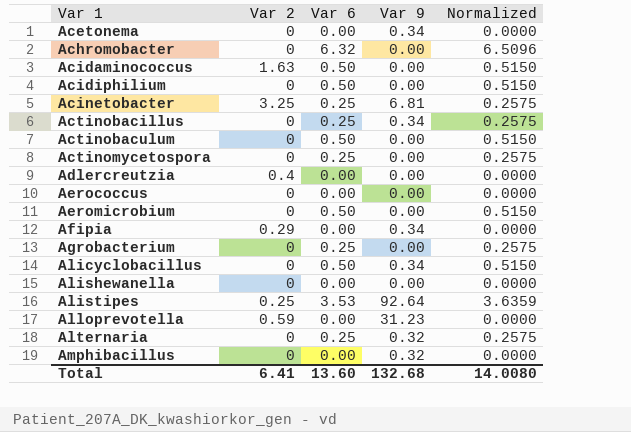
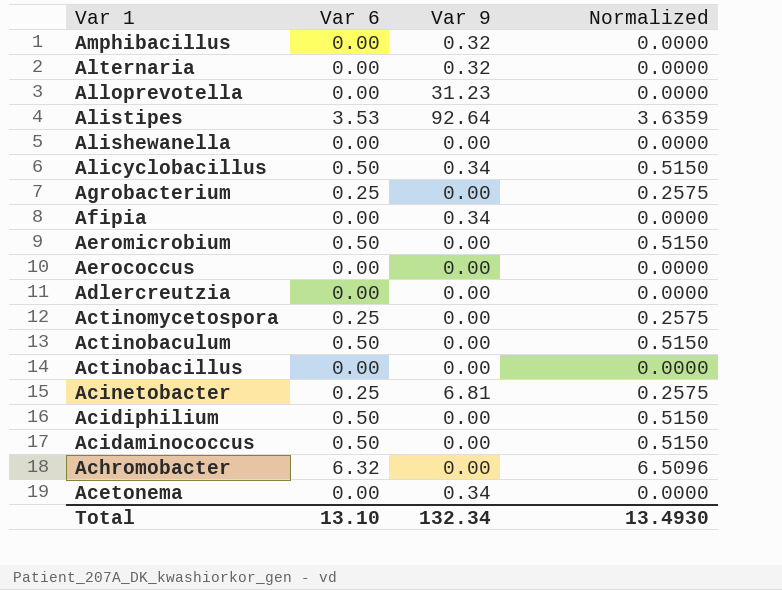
row order: Var 1 ascending -> Var 1 descending
column Var 2 | position: 2 -> none
Alternaria | Var 6: 0.25 -> 0.00
Alternaria | Normalized: 0.2575 -> 0.0000
Actinobacillus | Var 6: 0.25 -> 0.00
Actinobacillus | Var 9: 0.34 -> 0.00
Actinobacillus | Normalized: 0.2575 -> 0.0000
Total | Var 6: 13.60 -> 13.10
Total | Var 9: 132.68 -> 132.34
Total | Normalized: 14.0080 -> 13.4930

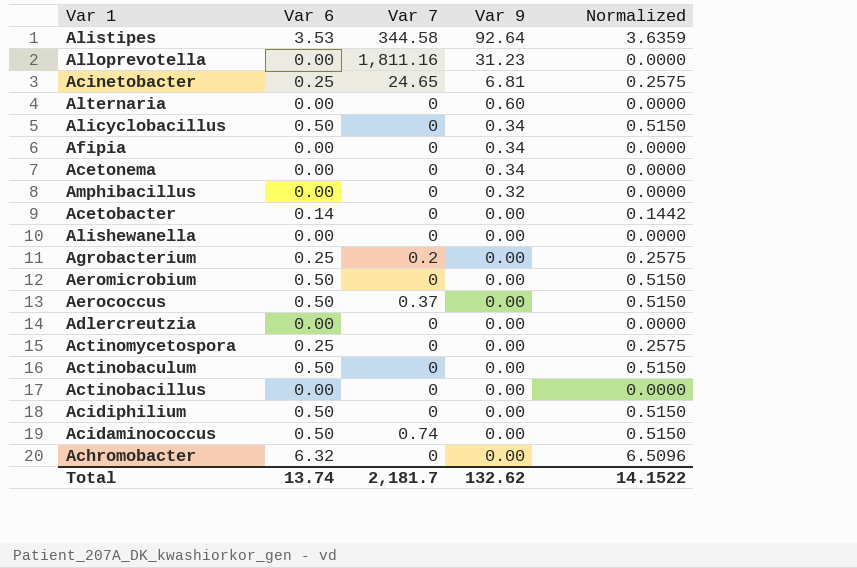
row order: Var 1 descending -> Var 9 descending
column Var 7 | position: none -> 3
Alternaria | Var 9: 0.32 -> 0.60
row Acetobacter: none -> 0.14 | 0 | 0.00 | 0.1442
Aerococcus | Var 6: 0.00 -> 0.50
Aerococcus | Normalized: 0.0000 -> 0.5150
Total | Var 6: 13.10 -> 13.74
Total | Var 9: 132.34 -> 132.62
Total | Normalized: 13.4930 -> 14.1522

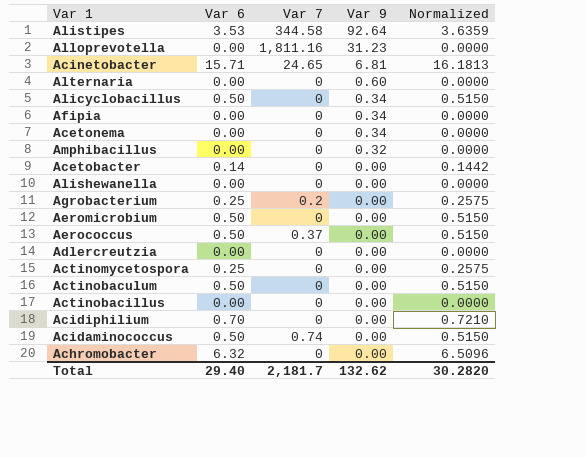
Acinetobacter | Var 6: 0.25 -> 15.71
Acinetobacter | Normalized: 0.2575 -> 16.1813
Acidiphilium | Var 6: 0.50 -> 0.70
Acidiphilium | Normalized: 0.5150 -> 0.7210
Total | Var 6: 13.74 -> 29.40
Total | Normalized: 14.1522 -> 30.2820

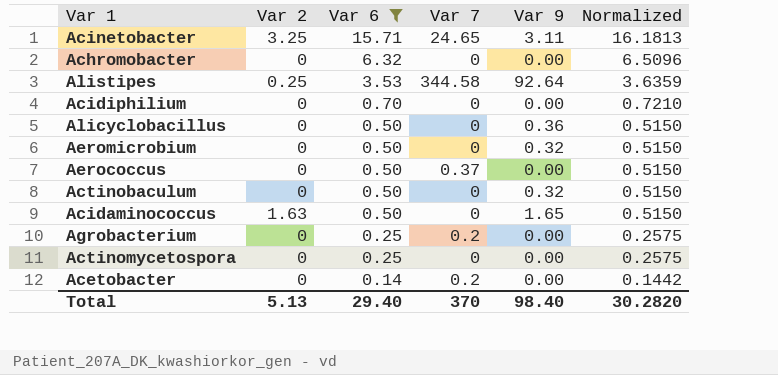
filter: none -> Var 6 != 0.00
row order: Var 9 descending -> Var 6 descending
column Var 2 | position: none -> 2
Acinetobacter | Var 9: 6.81 -> 3.11
Alicyclobacillus | Var 9: 0.34 -> 0.36
Aeromicrobium | Var 9: 0.00 -> 0.32
Actinobaculum | Var 9: 0.00 -> 0.32
Acidaminococcus | Var 7: 0.74 -> 0
Acidaminococcus | Var 9: 0.00 -> 1.65
Acetobacter | Var 7: 0 -> 0.2
Total | Var 7: 2,181.7 -> 370
Total | Var 9: 132.62 -> 98.40

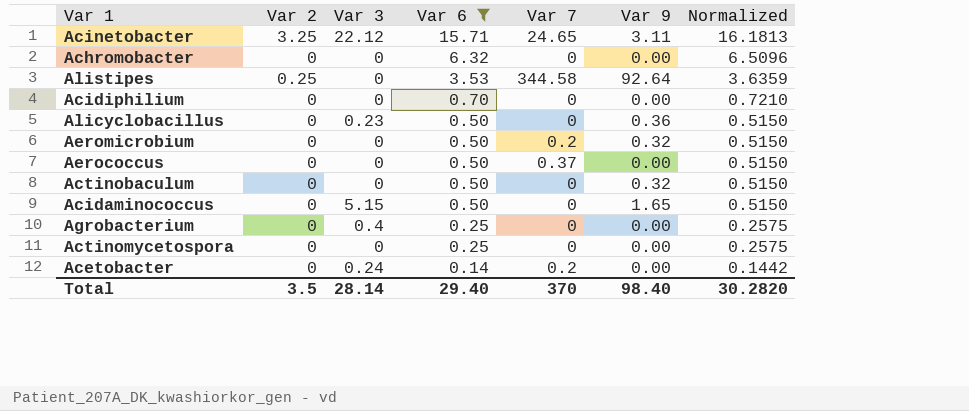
column Var 3 | position: none -> 3
Aeromicrobium | Var 7: 0 -> 0.2
Acidaminococcus | Var 2: 1.63 -> 0
Agrobacterium | Var 7: 0.2 -> 0
Total | Var 2: 5.13 -> 3.5

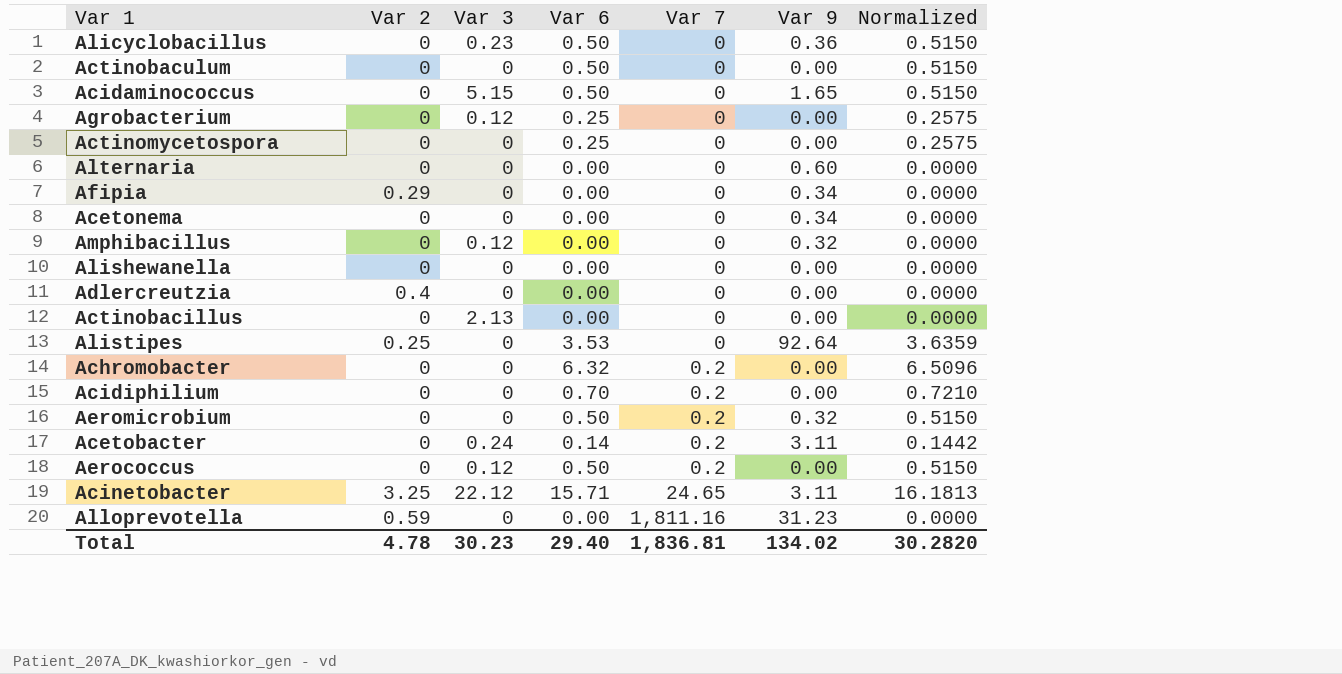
filter: Var 6 != 0.00 -> none
row order: Var 6 descending -> Var 7 ascending
Actinobaculum | Var 9: 0.32 -> 0.00
Agrobacterium | Var 3: 0.4 -> 0.12
Alistipes | Var 7: 344.58 -> 0
Achromobacter | Var 7: 0 -> 0.2
Acidiphilium | Var 7: 0 -> 0.2
Acetobacter | Var 9: 0.00 -> 3.11
Aerococcus | Var 3: 0 -> 0.12
Aerococcus | Var 7: 0.37 -> 0.2
Total | Var 2: 3.5 -> 4.78
Total | Var 3: 28.14 -> 30.23
Total | Var 7: 370 -> 1,836.81
Total | Var 9: 98.40 -> 134.02

